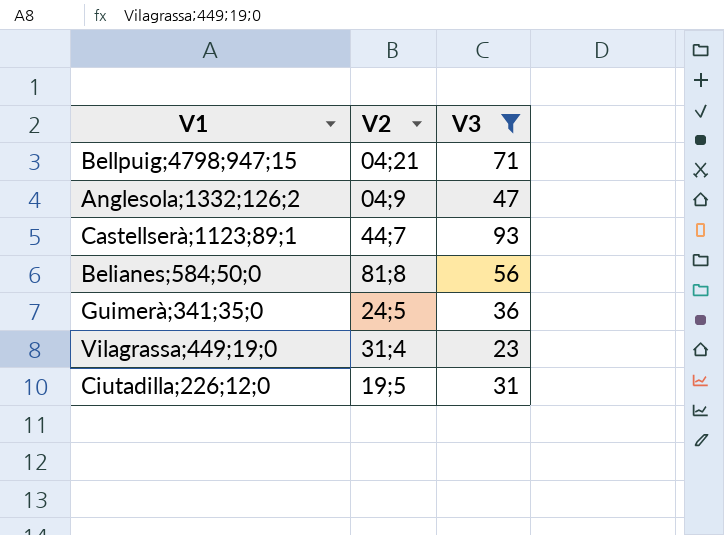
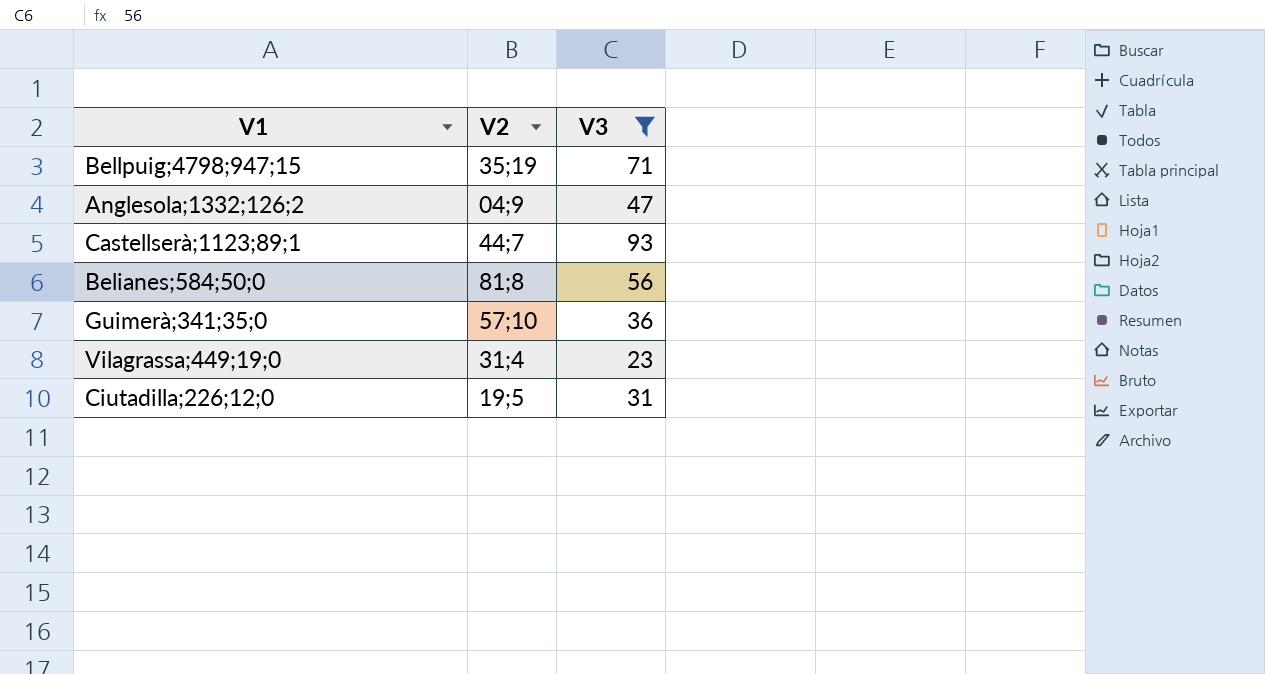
Bellpuig;4798;947;15 | V2: 04;21 -> 35;19
Guimerà;341;35;0 | V2: 24;5 -> 57;10

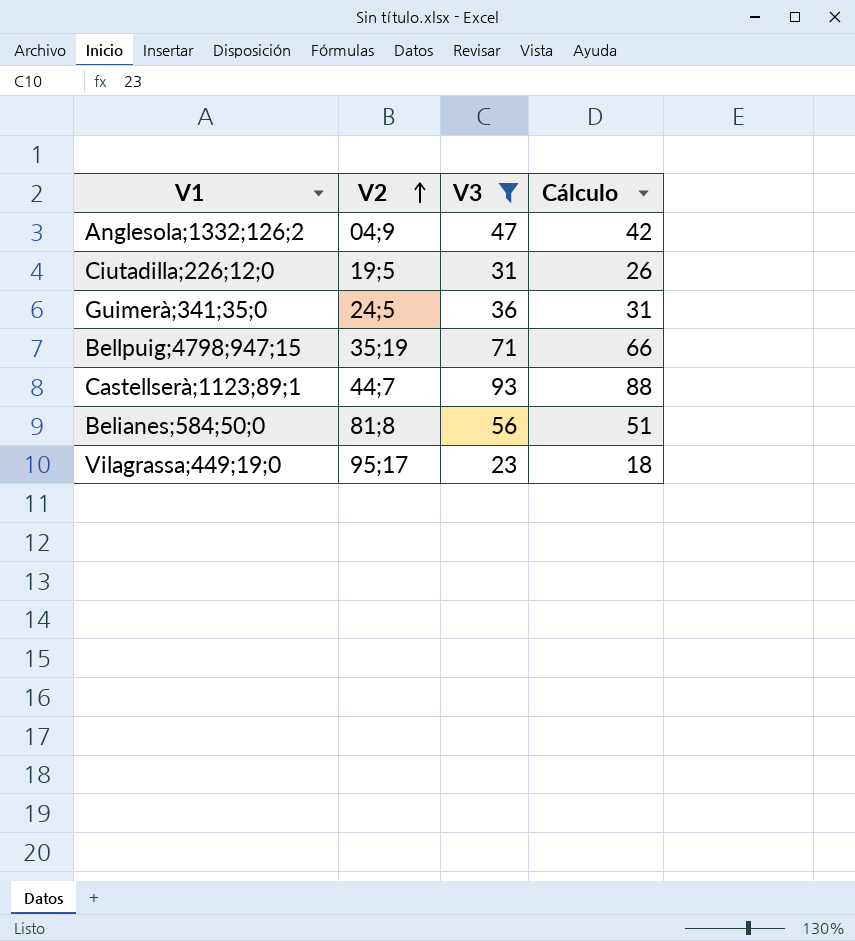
row order: none -> V2 ascending
column Cálculo | formula: none -> [V3] - 5
Guimerà;341;35;0 | V2: 57;10 -> 24;5
Vilagrassa;449;19;0 | V2: 31;4 -> 95;17

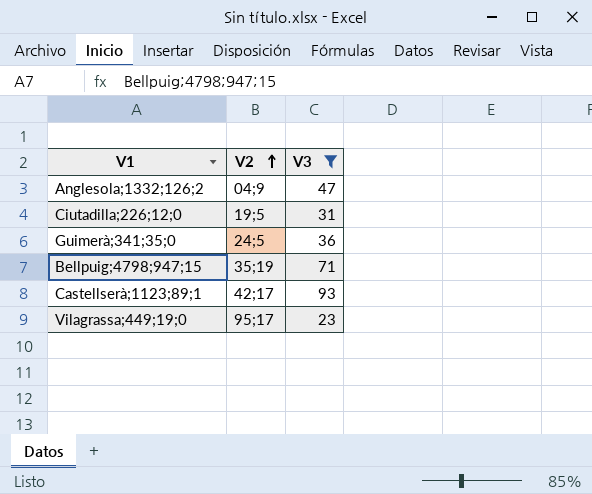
column Cálculo | formula: [V3] - 5 -> none
row Belianes;584;50;0: 81;8 | 56 | 51 -> none
Castellserà;1123;89;1 | V2: 44;7 -> 42;17

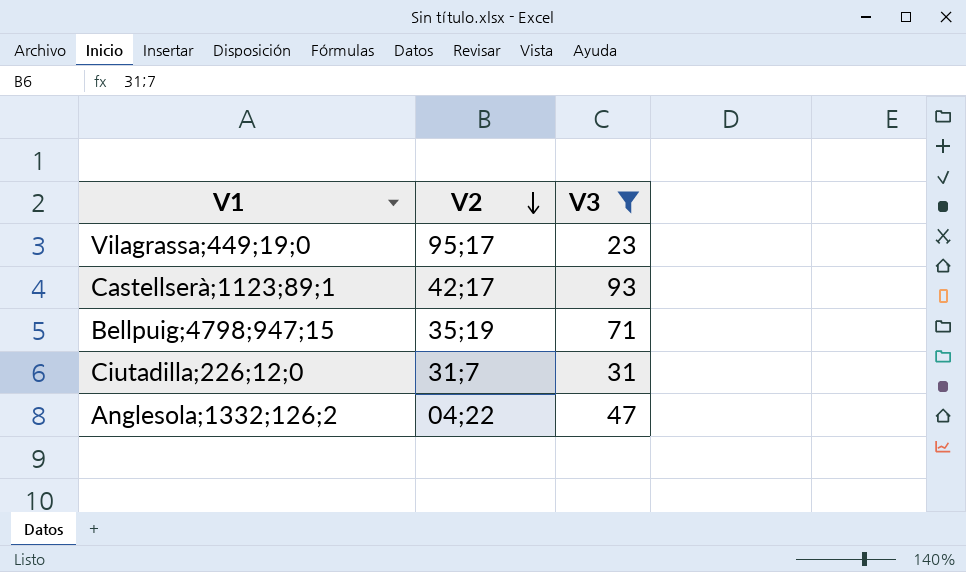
row order: V2 ascending -> V2 descending
row Guimerà;341;35;0: 24;5 | 36 -> none
Ciutadilla;226;12;0 | V2: 19;5 -> 31;7
Anglesola;1332;126;2 | V2: 04;9 -> 04;22

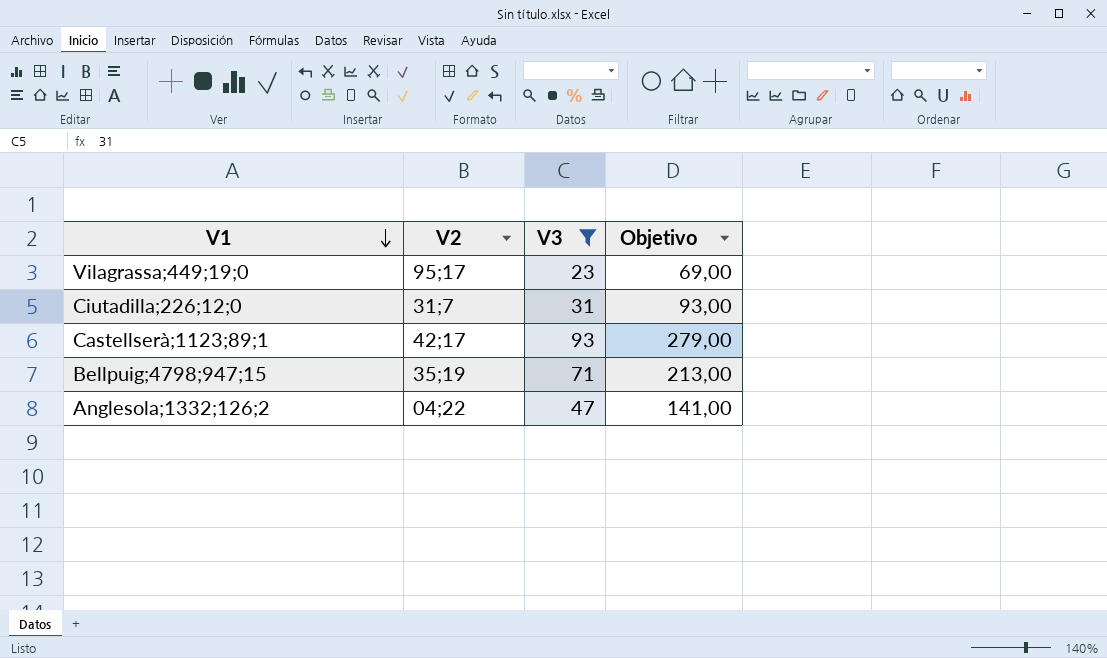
row order: V2 descending -> V1 descending
column Objetivo | formula: none -> [V3] * 3

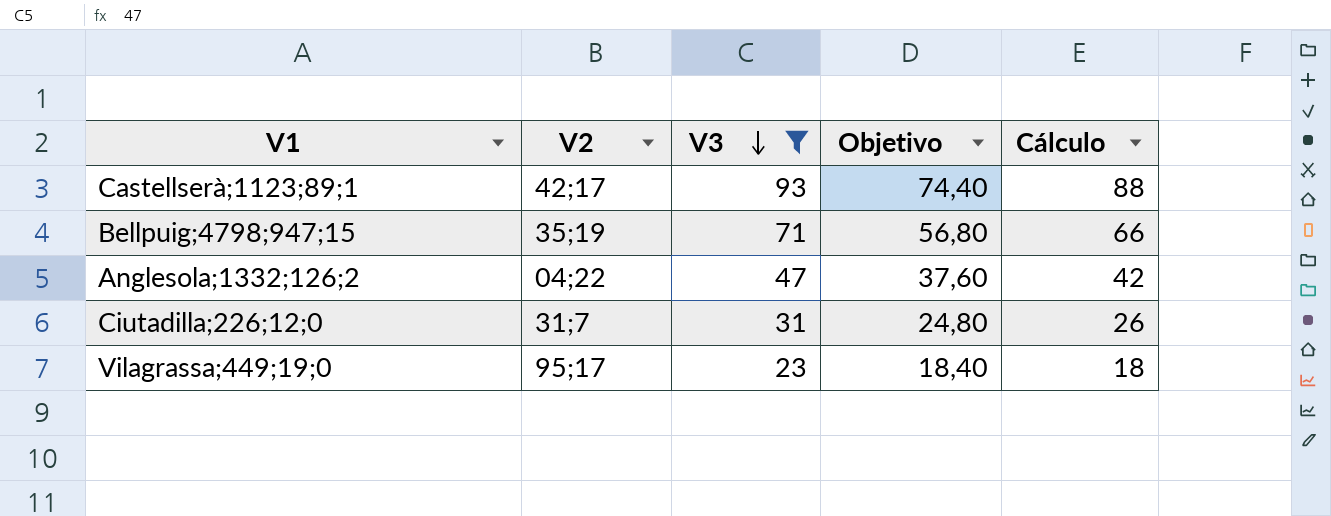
row order: V1 descending -> V3 descending
column Objetivo | formula: [V3] * 3 -> [V3] * 0,8
column Cálculo | formula: none -> [V3] - 5

